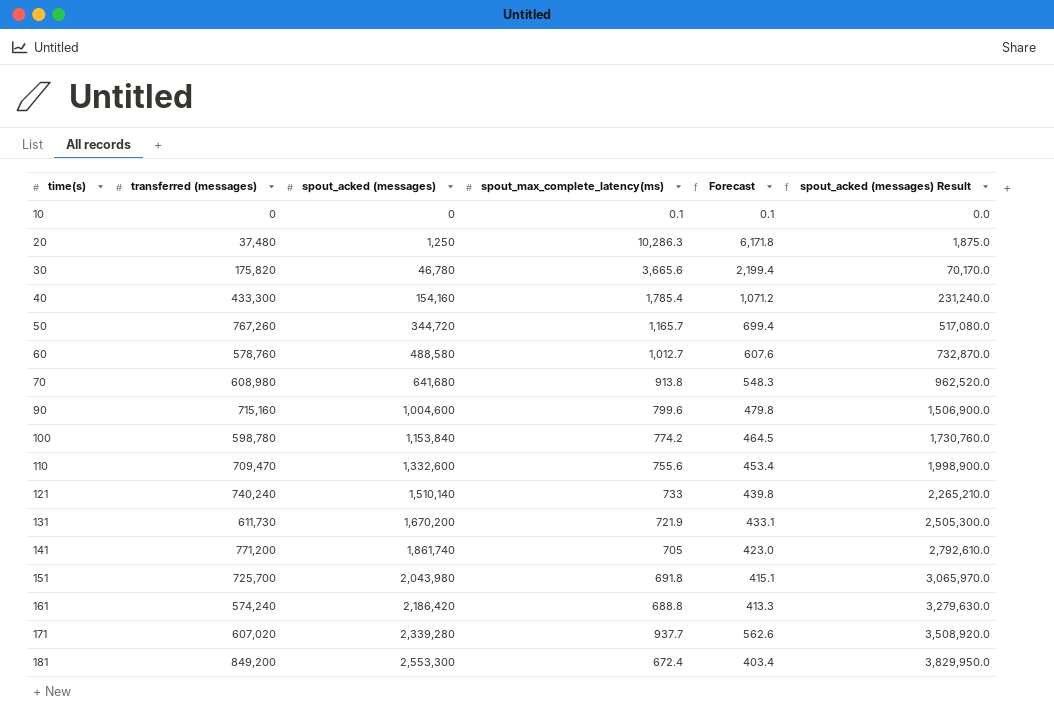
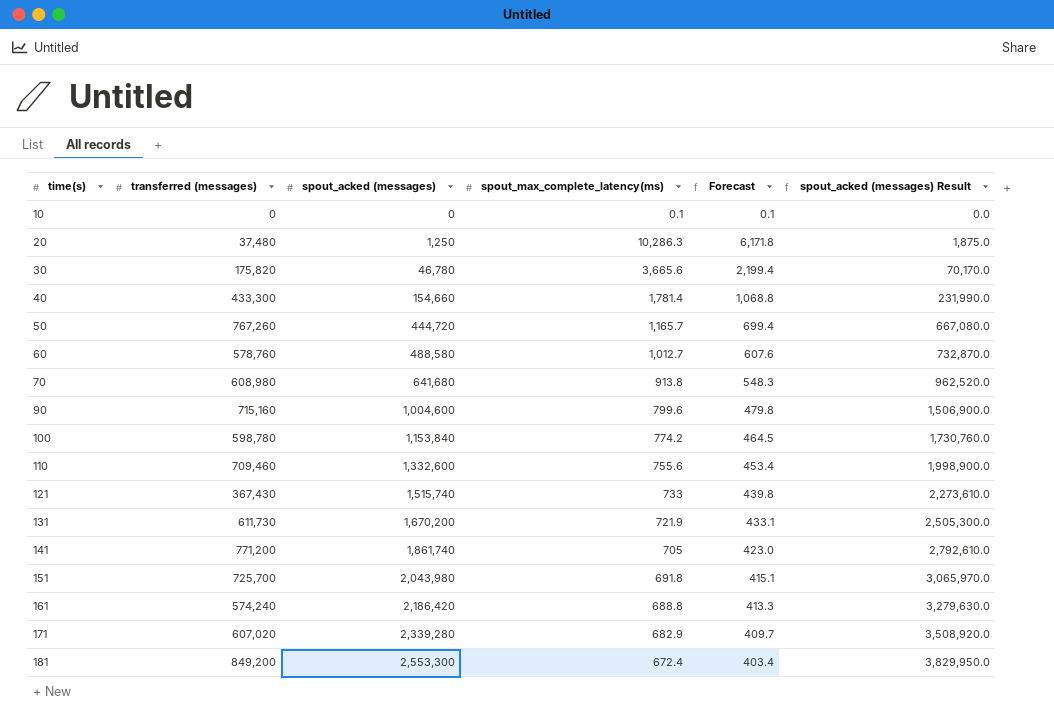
40 | spout_acked (messages): 154,160 -> 154,660
40 | spout_max_complete_latency(ms): 1,785.4 -> 1,781.4
40 | Forecast: 1,071.2 -> 1,068.8
40 | spout_acked (messages) Result: 231,240.0 -> 231,990.0
50 | spout_acked (messages): 344,720 -> 444,720
50 | spout_acked (messages) Result: 517,080.0 -> 667,080.0
110 | transferred (messages): 709,470 -> 709,460
121 | transferred (messages): 740,240 -> 367,430
121 | spout_acked (messages): 1,510,140 -> 1,515,740
121 | spout_acked (messages) Result: 2,265,210.0 -> 2,273,610.0
171 | spout_max_complete_latency(ms): 937.7 -> 682.9
171 | Forecast: 562.6 -> 409.7

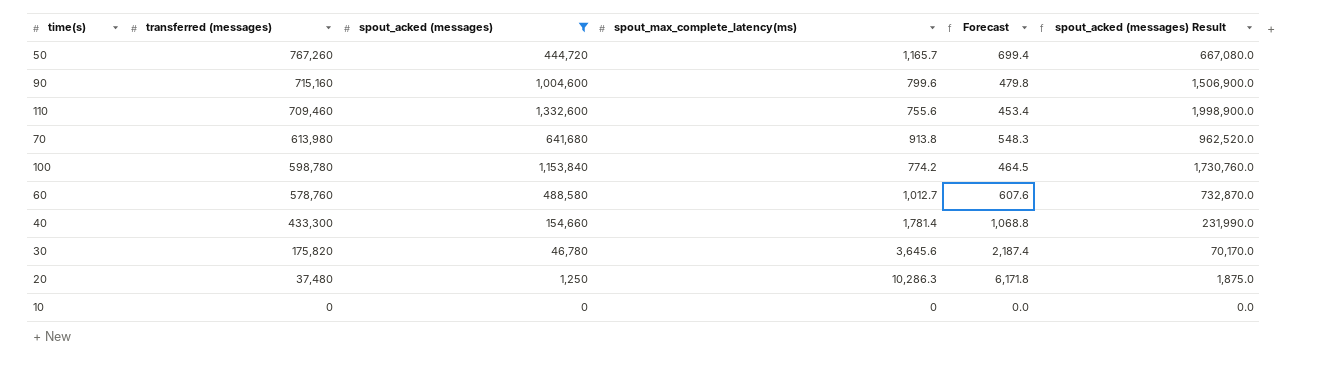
filter: none -> spout_acked (messages) <= 1,332,600
row order: time(s) ascending -> transferred (messages) descending
70 | transferred (messages): 608,980 -> 613,980
30 | spout_max_complete_latency(ms): 3,665.6 -> 3,645.6
30 | Forecast: 2,199.4 -> 2,187.4
10 | spout_max_complete_latency(ms): 0.1 -> 0
10 | Forecast: 0.1 -> 0.0

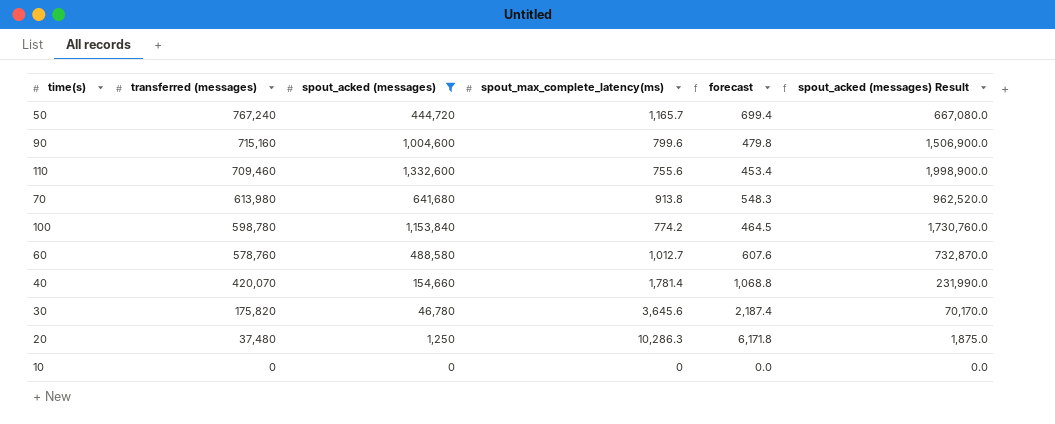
column name: Forecast -> forecast
50 | transferred (messages): 767,260 -> 767,240
40 | transferred (messages): 433,300 -> 420,070

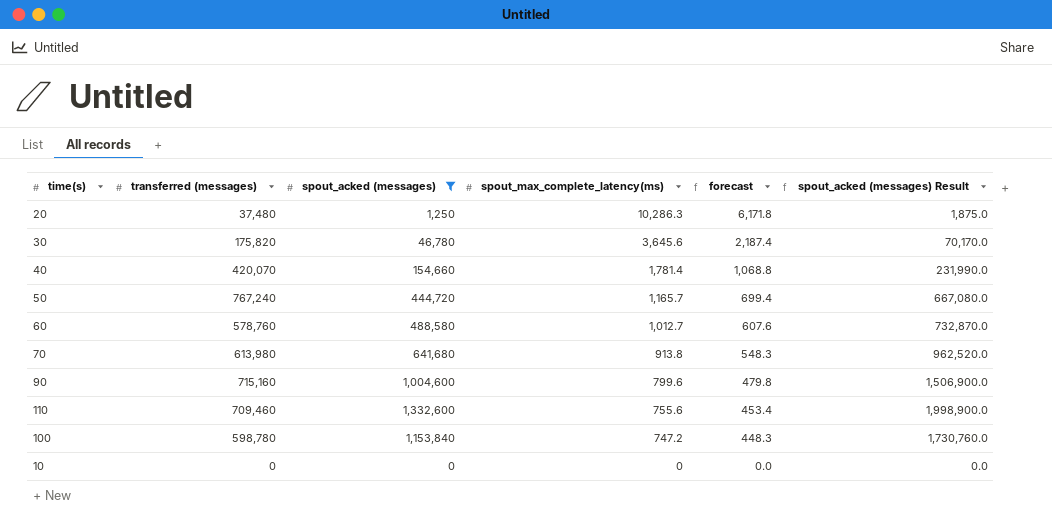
row order: transferred (messages) descending -> spout_max_complete_latency(ms) descending
100 | spout_max_complete_latency(ms): 774.2 -> 747.2
100 | forecast: 464.5 -> 448.3

